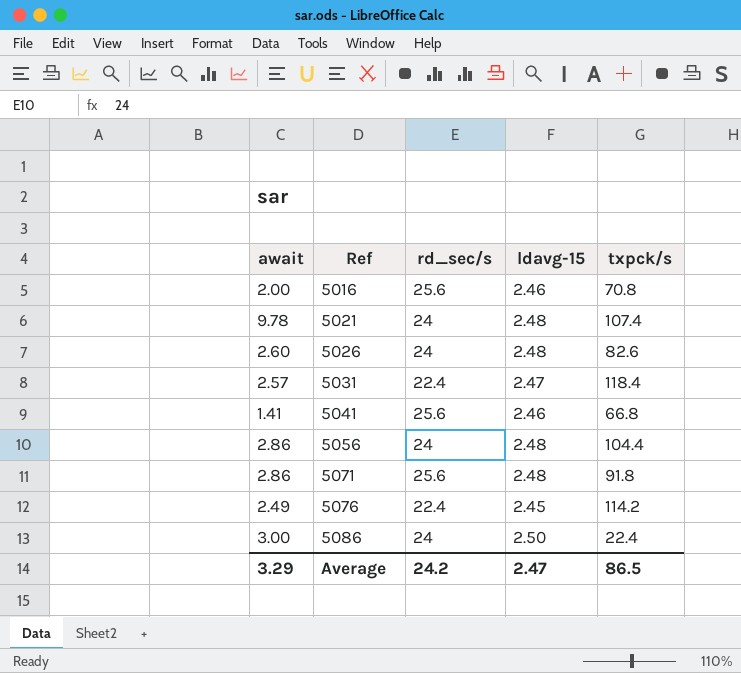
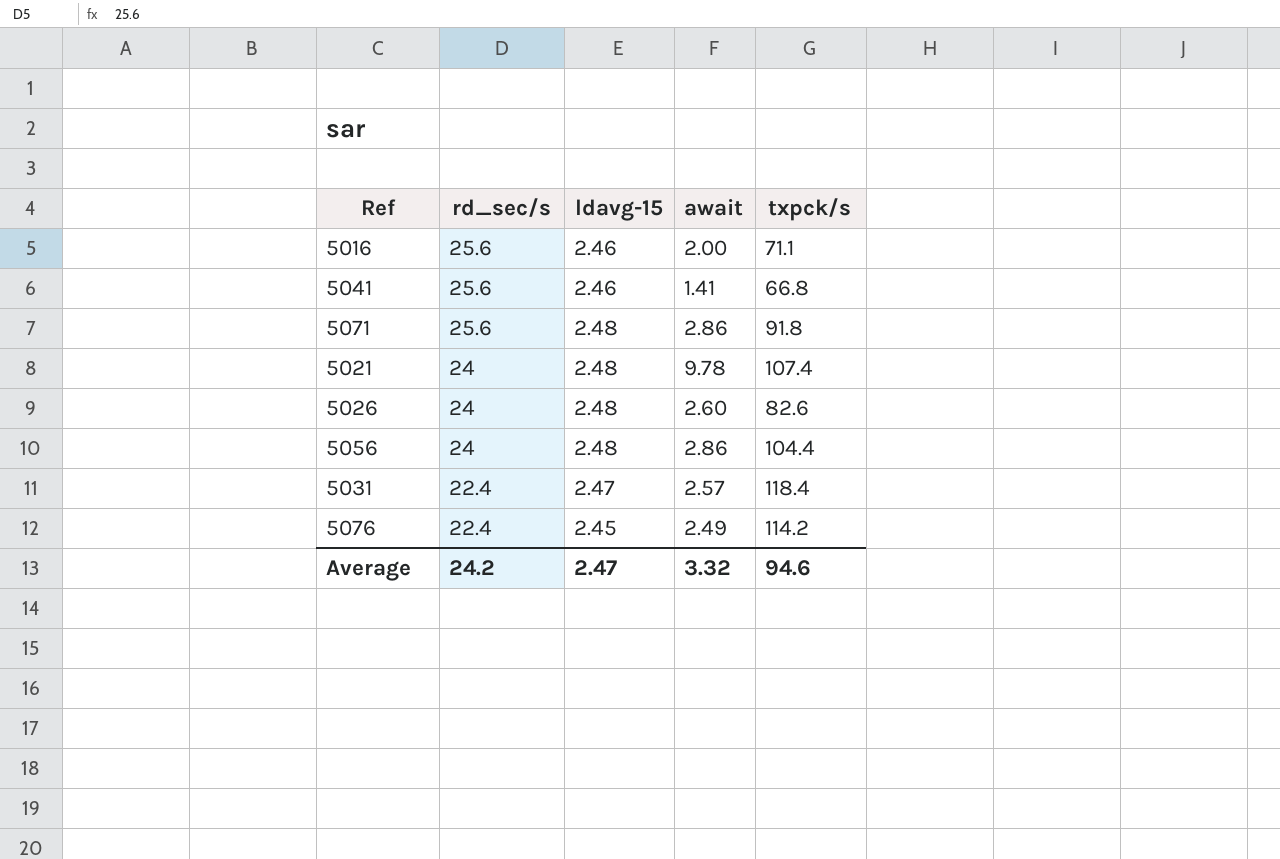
row order: Ref ascending -> rd_sec/s descending
column await | position: 1 -> 4
row 5086: 3.00 | 24 | 2.50 | 22.4 -> none
5016 | txpck/s: 70.8 -> 71.1
Average | await: 3.29 -> 3.32
Average | txpck/s: 86.5 -> 94.6

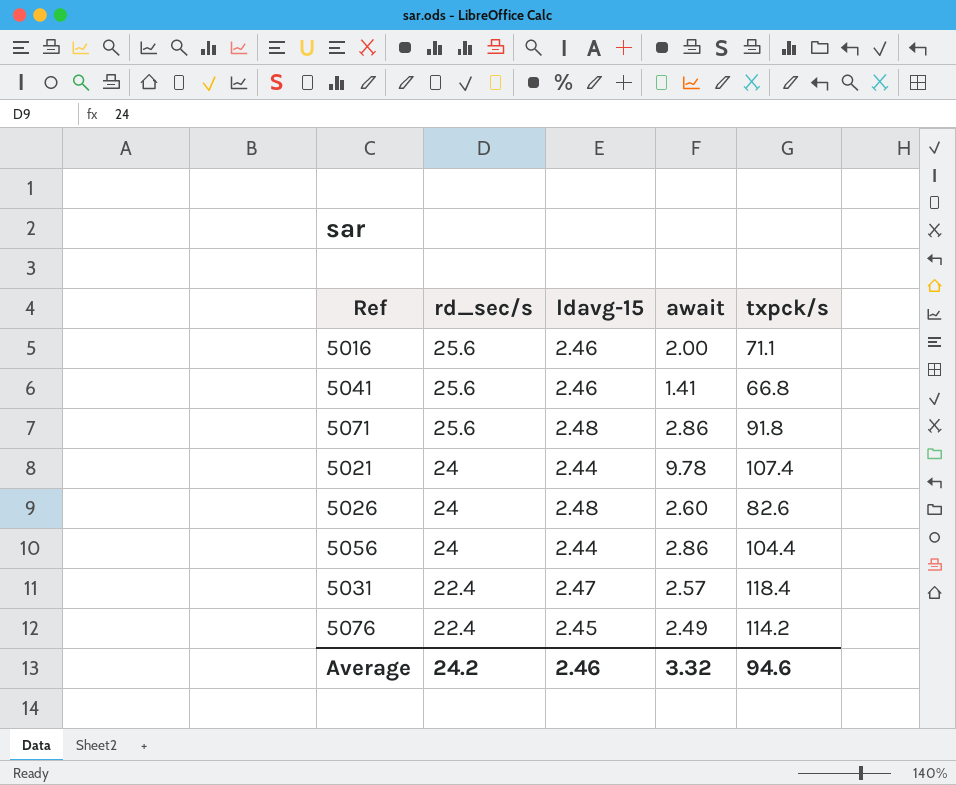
5021 | ldavg-15: 2.48 -> 2.44
5056 | ldavg-15: 2.48 -> 2.44
Average | ldavg-15: 2.47 -> 2.46

